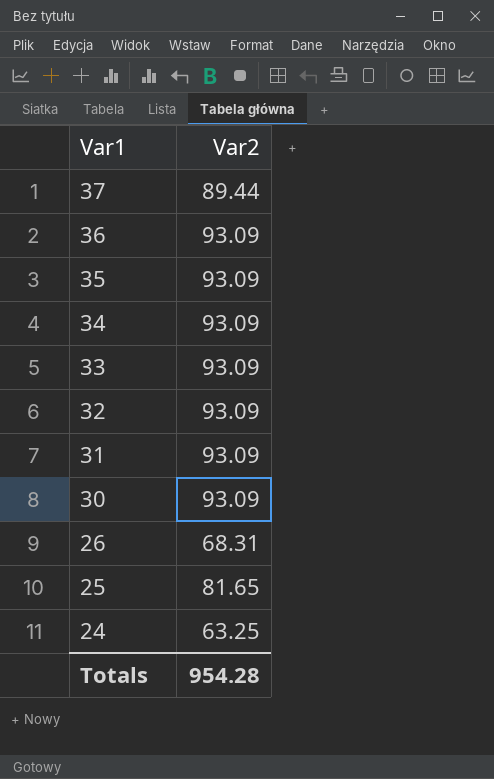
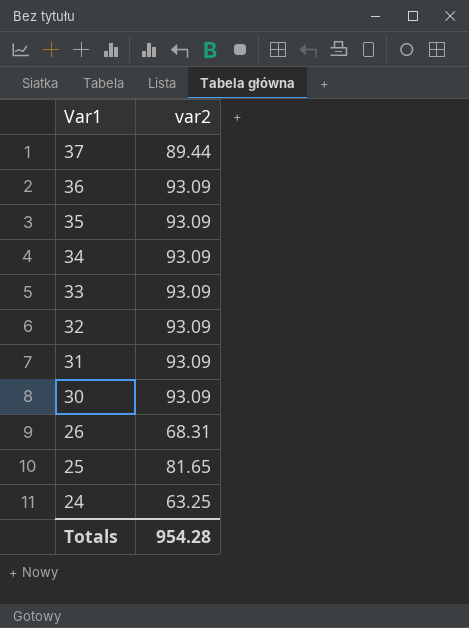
column name: Var2 -> var2

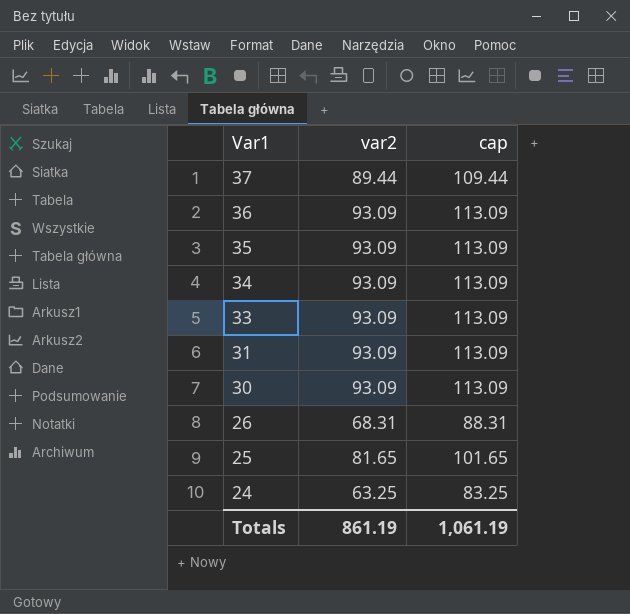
column cap | formula: none -> [var2] + 20
row 32: 93.09 -> none
Totals | var2: 954.28 -> 861.19

